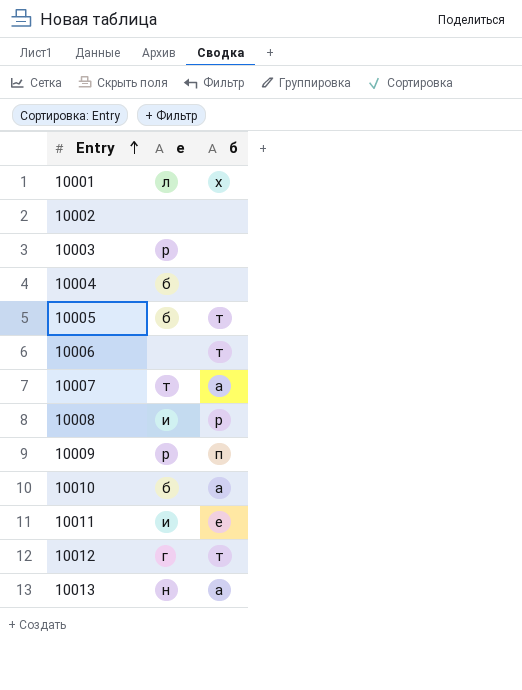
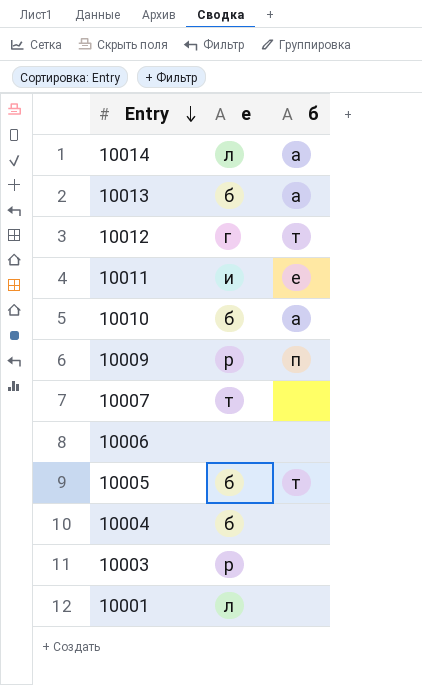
row order: Entry ascending -> Entry descending
row 10002: none | none -> none
row 10008: и | р -> none
row 10014: none -> л | а
10013 | е: н -> б
10007 | б: а -> none
10006 | б: т -> none
10001 | б: х -> none

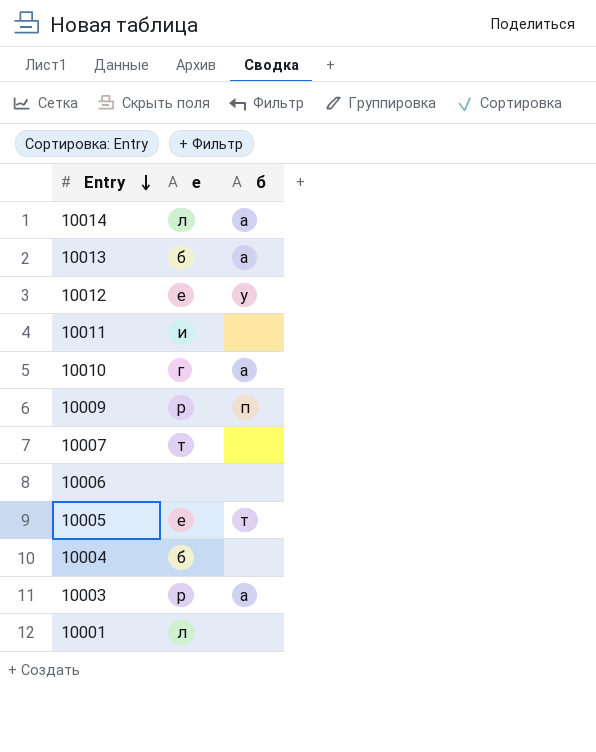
10012 | е: г -> е
10012 | б: т -> у
10011 | б: е -> none
10010 | е: б -> г
10005 | е: б -> е
10003 | б: none -> а

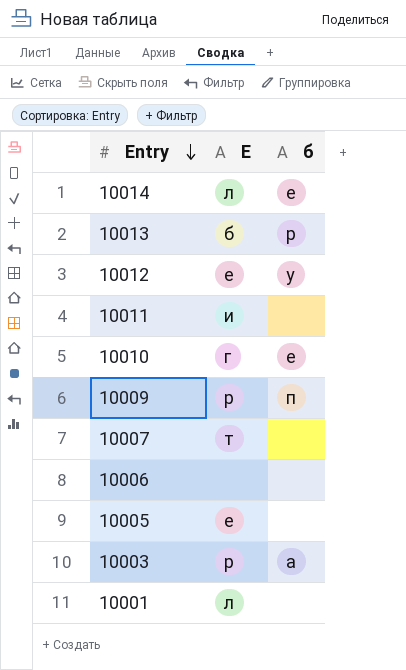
column name: е -> Е
row 10004: б | none -> none
10014 | б: а -> е
10013 | б: а -> р
10010 | б: а -> е
10005 | б: т -> none

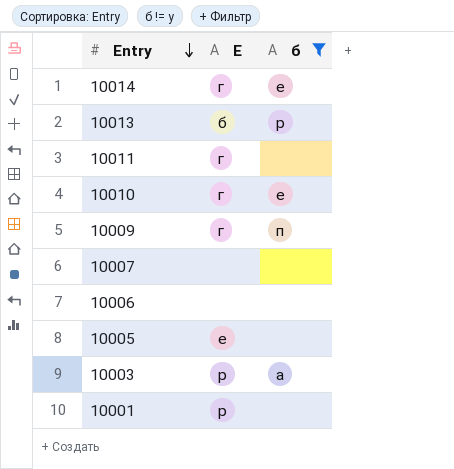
filter: none -> б != у
10014 | Е: л -> г
10011 | Е: и -> г
10009 | Е: р -> г
10007 | Е: т -> none
10001 | Е: л -> р

